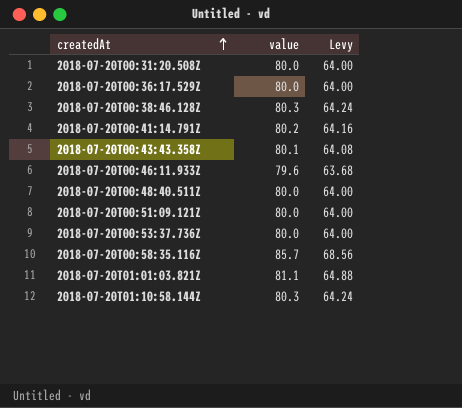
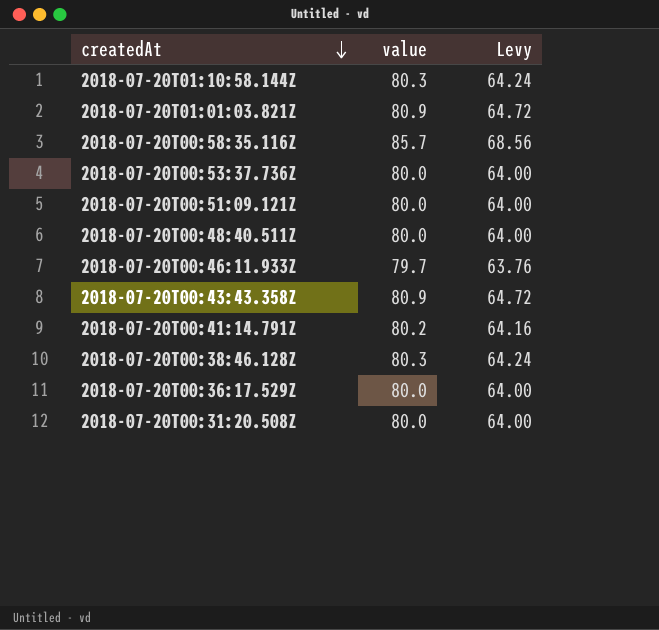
row order: createdAt ascending -> createdAt descending
2018-07-20T01:01:03.821Z | value: 81.1 -> 80.9
2018-07-20T01:01:03.821Z | Levy: 64.88 -> 64.72
2018-07-20T00:46:11.933Z | value: 79.6 -> 79.7
2018-07-20T00:46:11.933Z | Levy: 63.68 -> 63.76
2018-07-20T00:43:43.358Z | value: 80.1 -> 80.9
2018-07-20T00:43:43.358Z | Levy: 64.08 -> 64.72

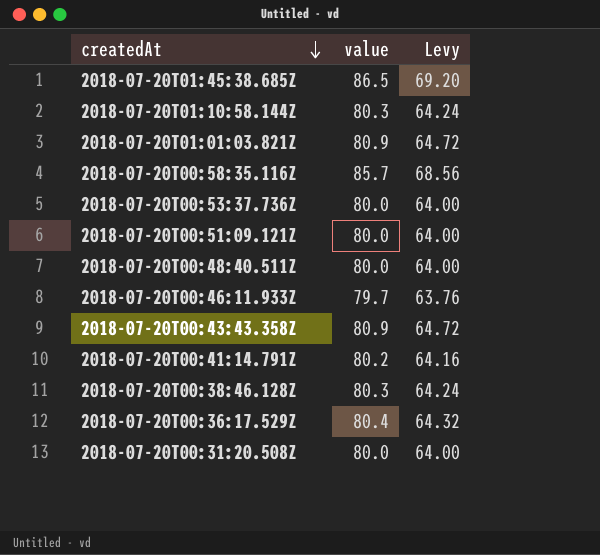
row 2018-07-20T01:45:38.685Z: none -> 86.5 | 69.20
2018-07-20T00:36:17.529Z | value: 80.0 -> 80.4
2018-07-20T00:36:17.529Z | Levy: 64.00 -> 64.32

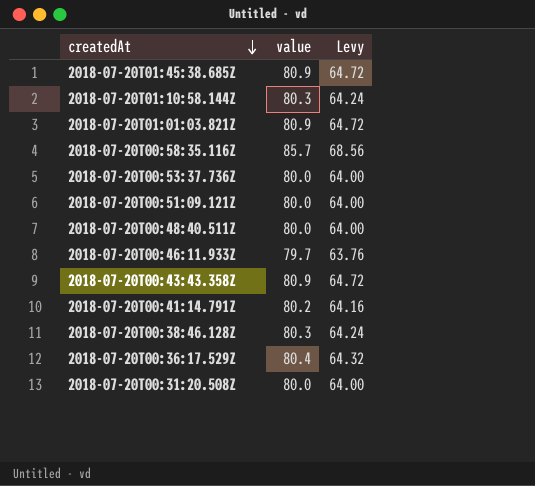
2018-07-20T01:45:38.685Z | value: 86.5 -> 80.9
2018-07-20T01:45:38.685Z | Levy: 69.20 -> 64.72

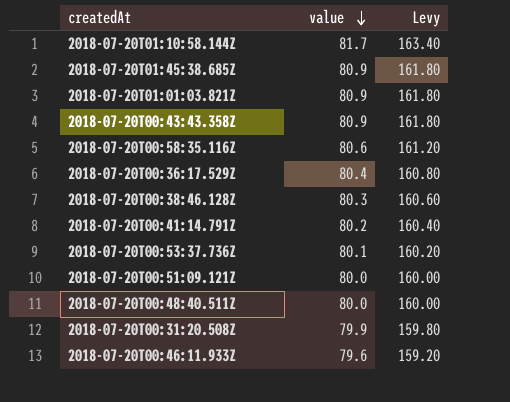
row order: createdAt descending -> value descending
column Levy | formula: [value] * 0.8 -> [value] * 2
2018-07-20T01:10:58.144Z | value: 80.3 -> 81.7
2018-07-20T00:58:35.116Z | value: 85.7 -> 80.6
2018-07-20T00:53:37.736Z | value: 80.0 -> 80.1
2018-07-20T00:31:20.508Z | value: 80.0 -> 79.9
2018-07-20T00:46:11.933Z | value: 79.7 -> 79.6

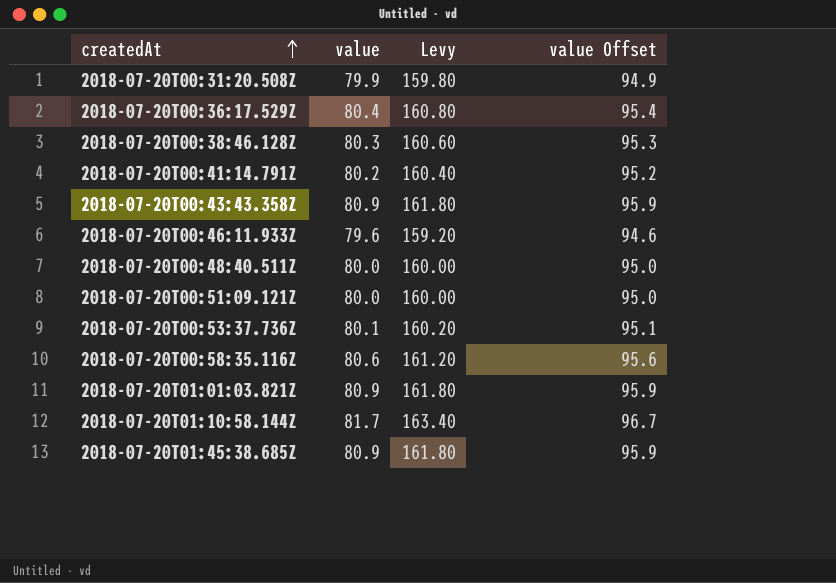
row order: value descending -> createdAt ascending
column value Offset | formula: none -> [value] + 15

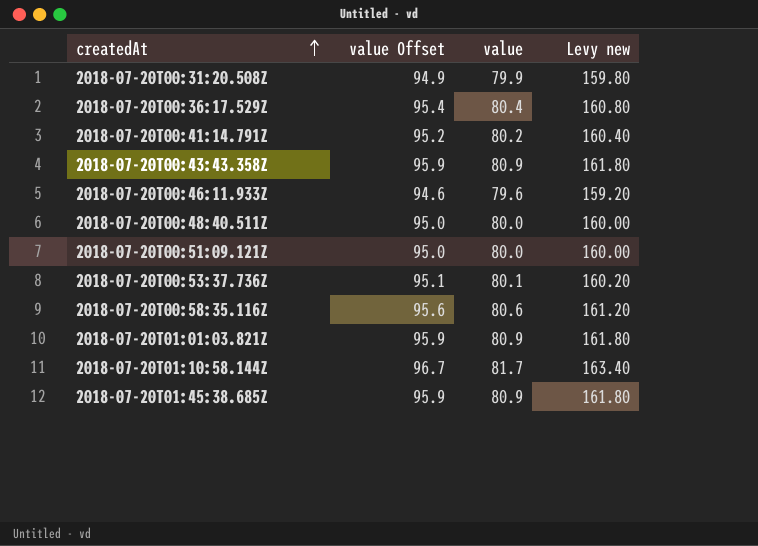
column value Offset | position: 4 -> 2
column name: Levy -> Levy new
row 2018-07-20T00:38:46.128Z: 80.3 | 160.60 | 95.3 -> none

